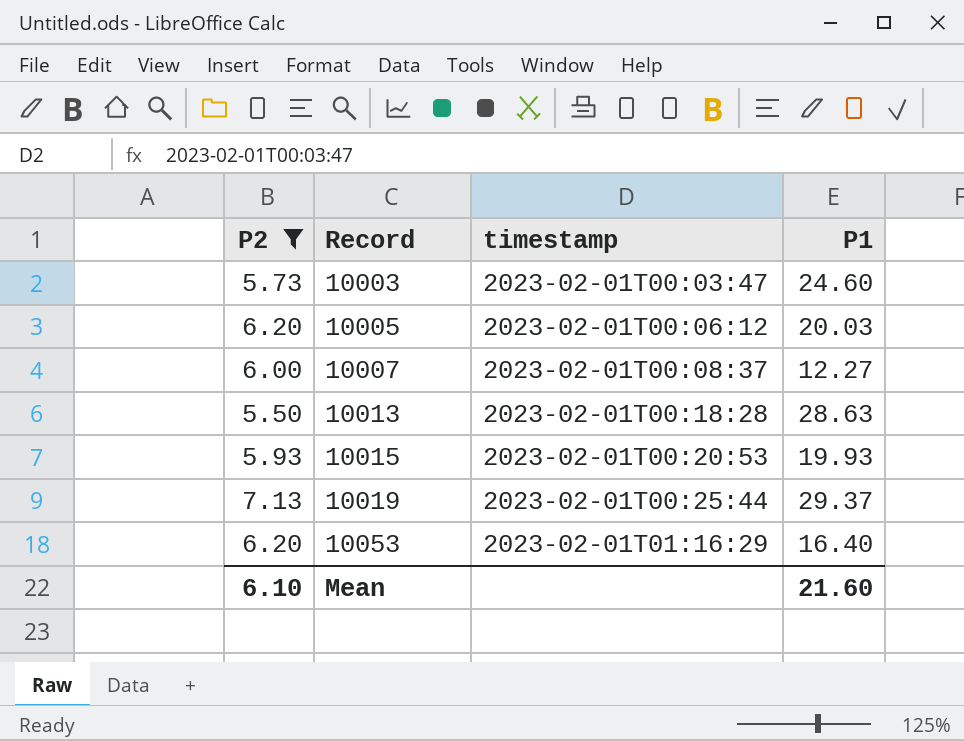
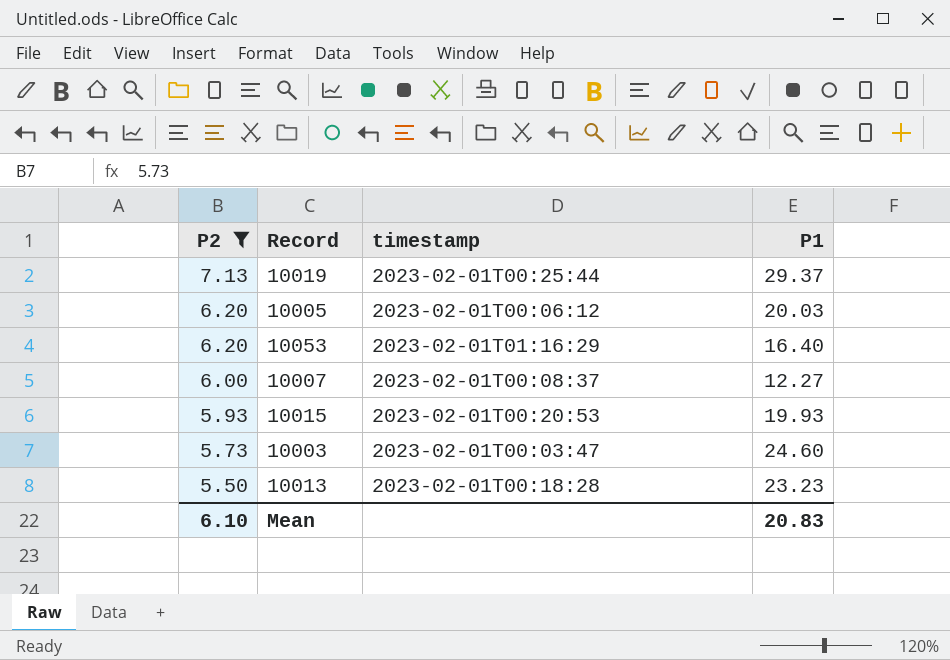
row order: Record ascending -> P2 descending
10013 | P1: 28.63 -> 23.23
Mean | P1: 21.60 -> 20.83

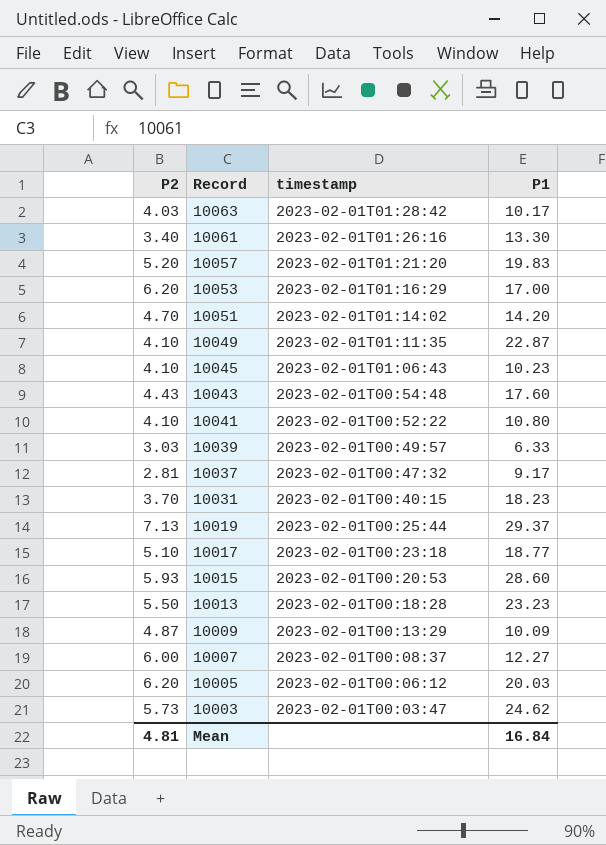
filter: P2 >= 5.50 -> none
row order: P2 descending -> Record descending
10053 | P1: 16.40 -> 17.00
10015 | P1: 19.93 -> 28.60
10003 | P1: 24.60 -> 24.62
Mean | P2: 6.10 -> 4.81
Mean | P1: 20.83 -> 16.84

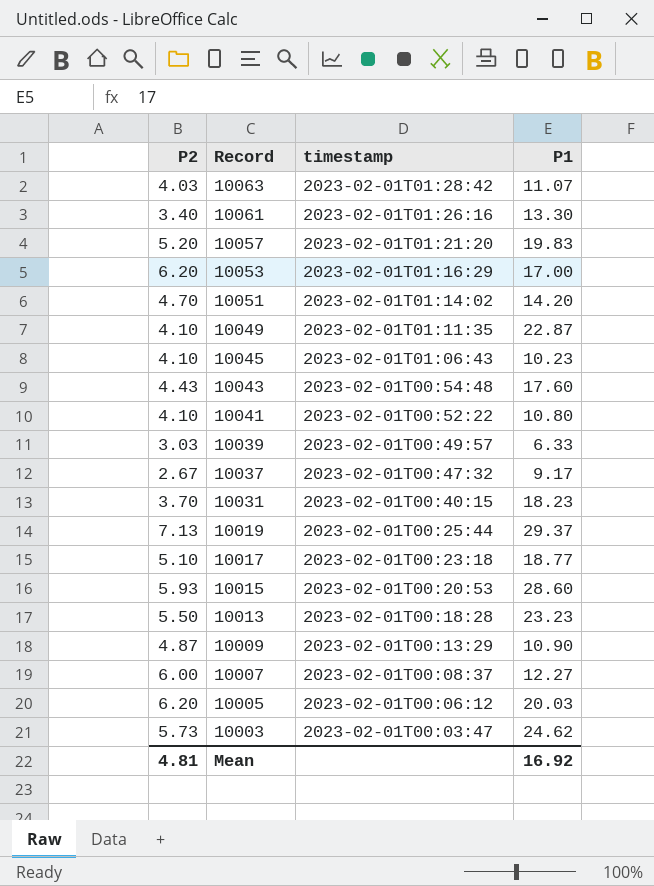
10063 | P1: 10.17 -> 11.07
10037 | P2: 2.81 -> 2.67
10009 | P1: 10.09 -> 10.90
Mean | P1: 16.84 -> 16.92

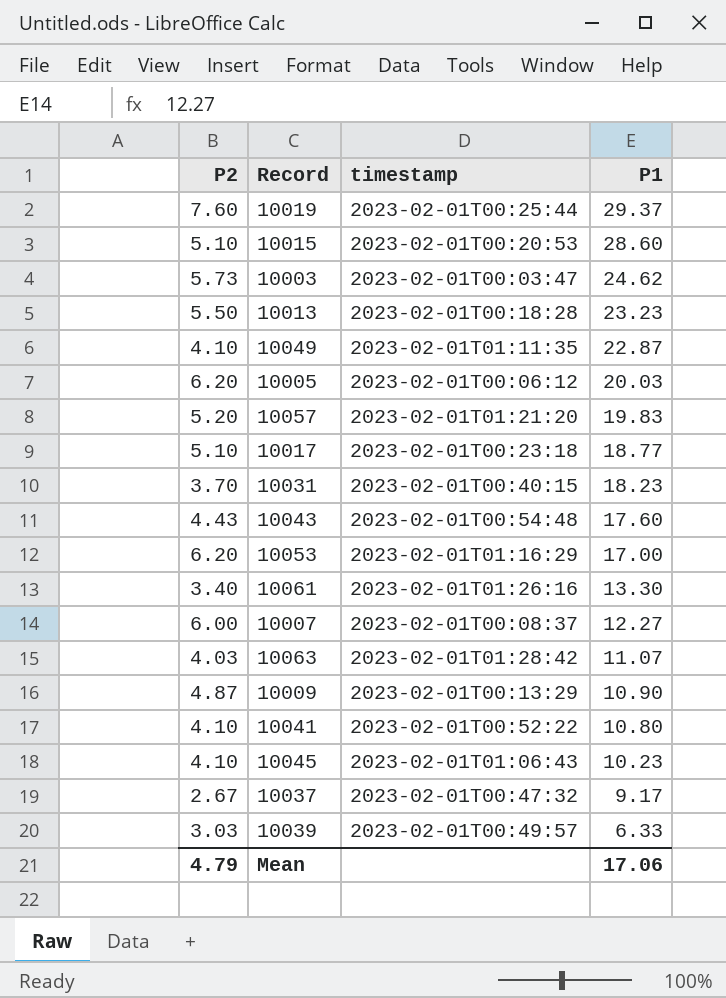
row order: Record descending -> P1 descending
row 10051: 4.70 | 2023-02-01T01:14:02 | 14.20 -> none
10019 | P2: 7.13 -> 7.60
10015 | P2: 5.93 -> 5.10
Mean | P2: 4.81 -> 4.79
Mean | P1: 16.92 -> 17.06

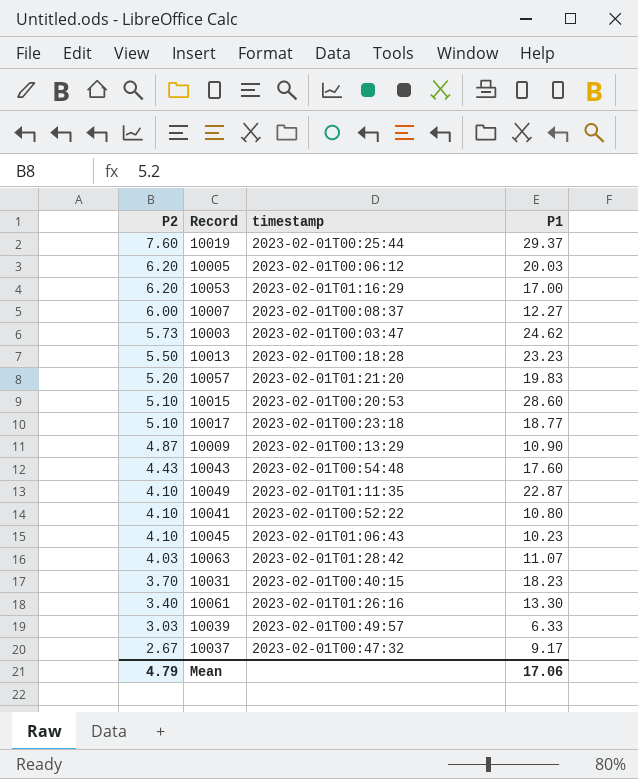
row order: P1 descending -> P2 descending

